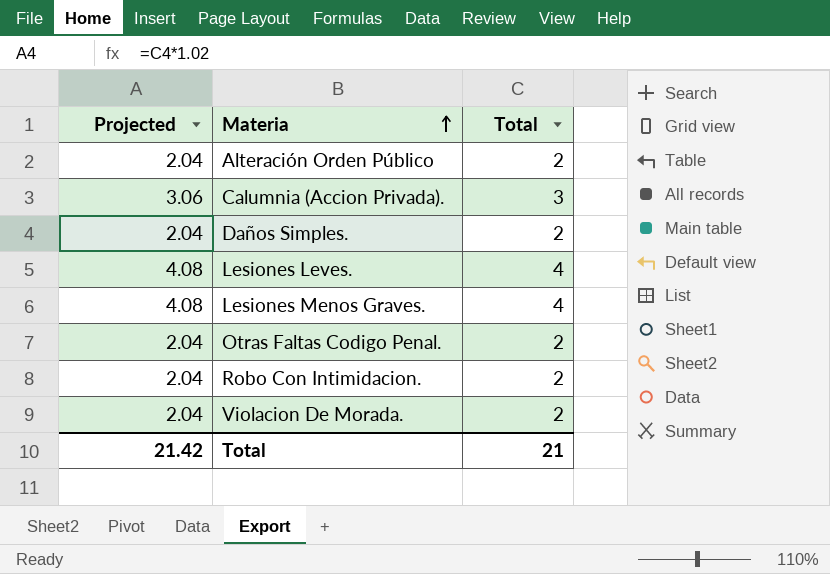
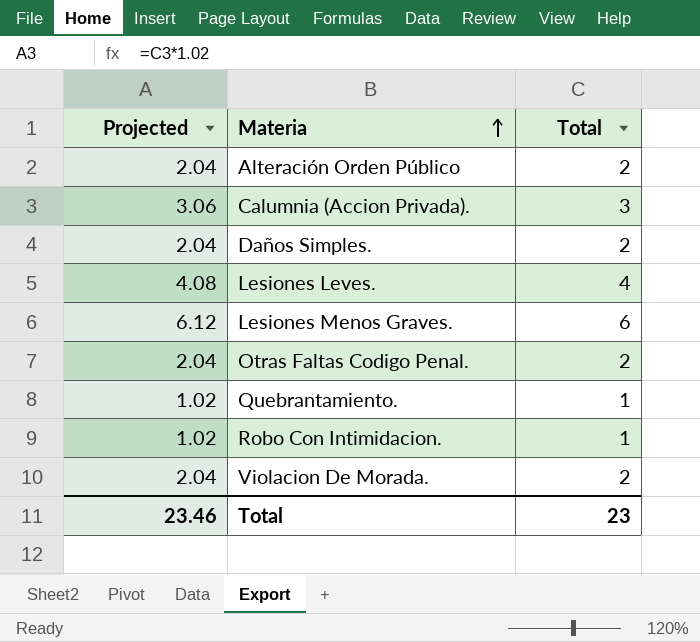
Lesiones Menos Graves. | Projected: 4.08 -> 6.12
Lesiones Menos Graves. | Total: 4 -> 6
row Quebrantamiento.: none -> 1.02 | 1
Robo Con Intimidacion. | Projected: 2.04 -> 1.02
Robo Con Intimidacion. | Total: 2 -> 1
Total | Projected: 21.42 -> 23.46
Total | Total: 21 -> 23

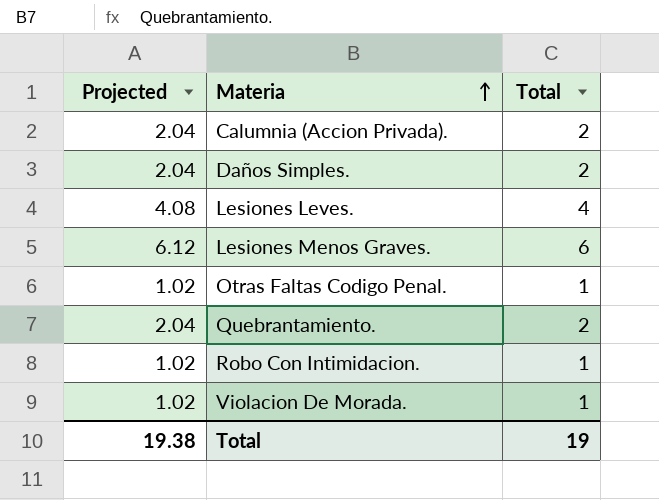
row Alteración Orden Público: 2.04 | 2 -> none
Calumnia (Accion Privada). | Projected: 3.06 -> 2.04
Calumnia (Accion Privada). | Total: 3 -> 2
Otras Faltas Codigo Penal. | Projected: 2.04 -> 1.02
Otras Faltas Codigo Penal. | Total: 2 -> 1
Quebrantamiento. | Projected: 1.02 -> 2.04
Quebrantamiento. | Total: 1 -> 2
Violacion De Morada. | Projected: 2.04 -> 1.02
Violacion De Morada. | Total: 2 -> 1
Total | Projected: 23.46 -> 19.38
Total | Total: 23 -> 19

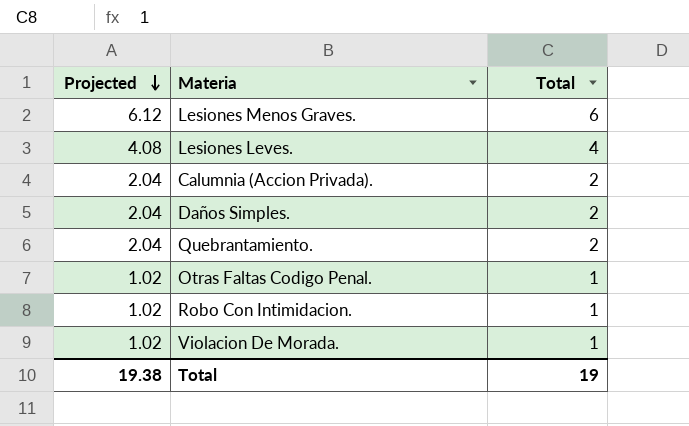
row order: Materia ascending -> Projected descending

